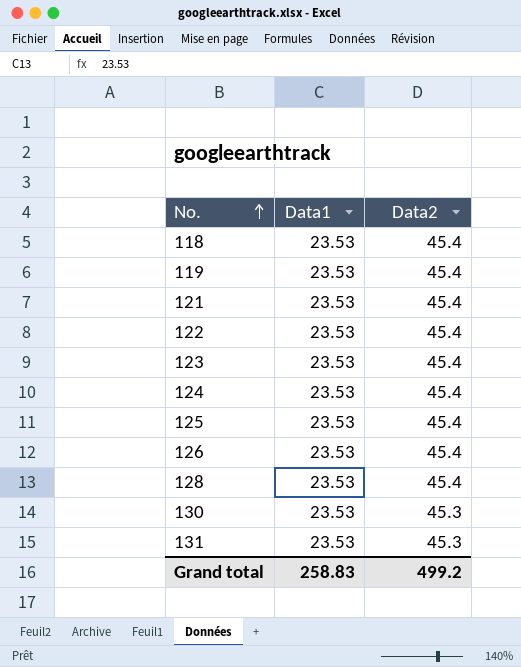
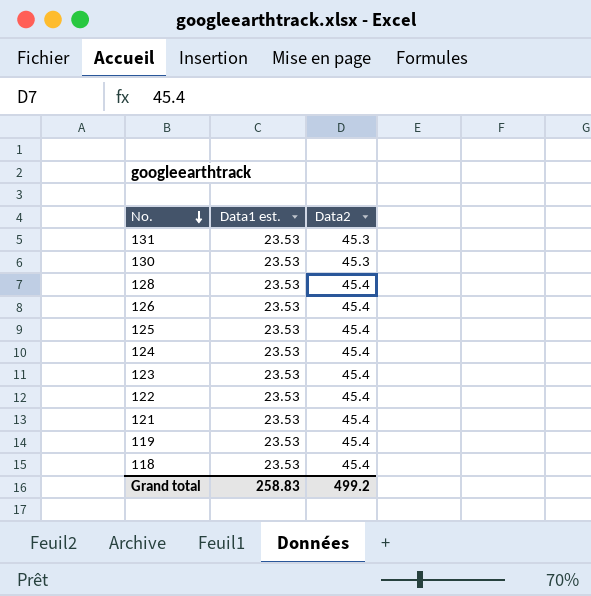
row order: No. ascending -> No. descending
column name: Data1 -> Data1 est.

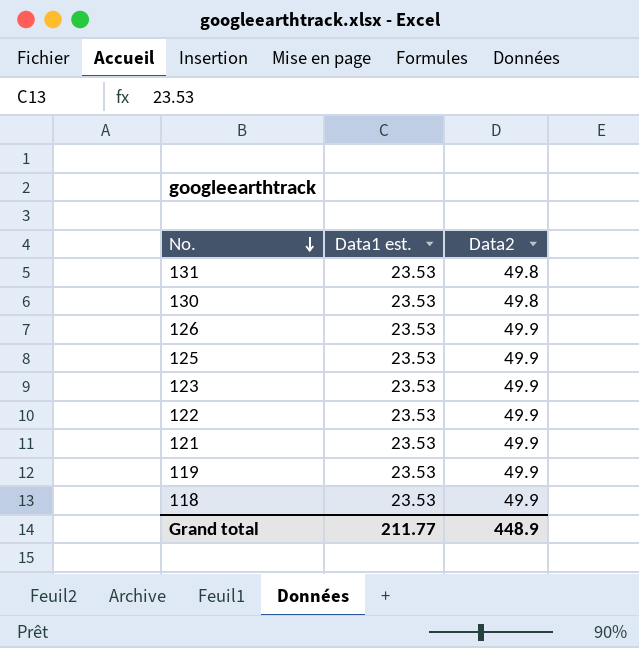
row 128: 23.53 | 45.4 -> none
row 124: 23.53 | 45.4 -> none
131 | Data2: 45.3 -> 49.8
130 | Data2: 45.3 -> 49.8
126 | Data2: 45.4 -> 49.9
125 | Data2: 45.4 -> 49.9
123 | Data2: 45.4 -> 49.9
122 | Data2: 45.4 -> 49.9
121 | Data2: 45.4 -> 49.9
119 | Data2: 45.4 -> 49.9
118 | Data2: 45.4 -> 49.9
Grand total | Data1 est.: 258.83 -> 211.77
Grand total | Data2: 499.2 -> 448.9

